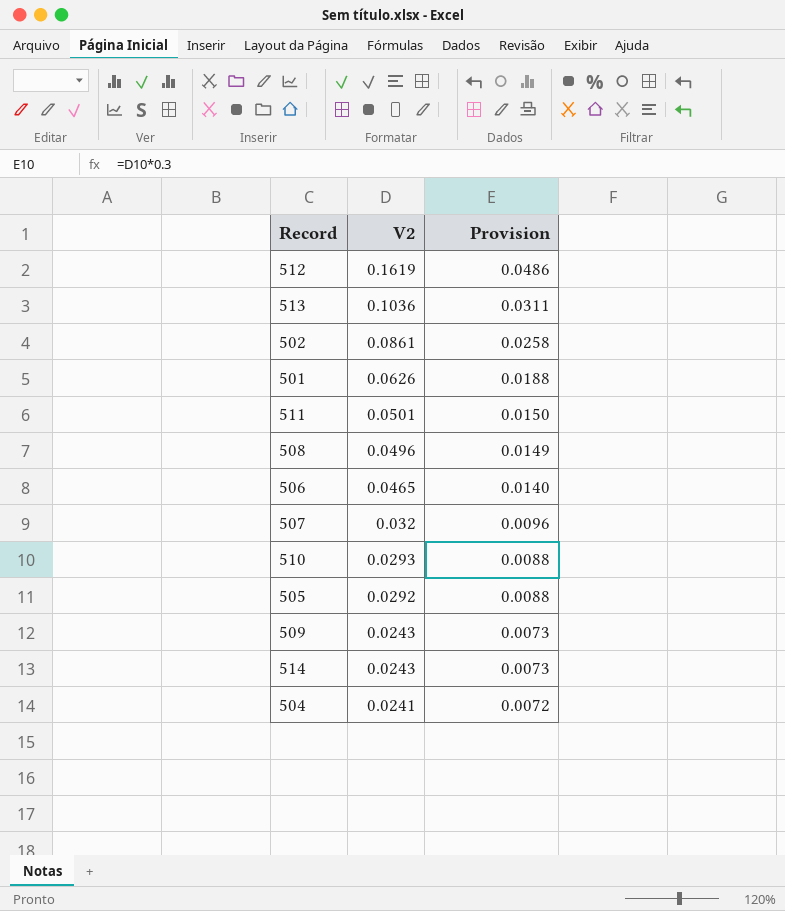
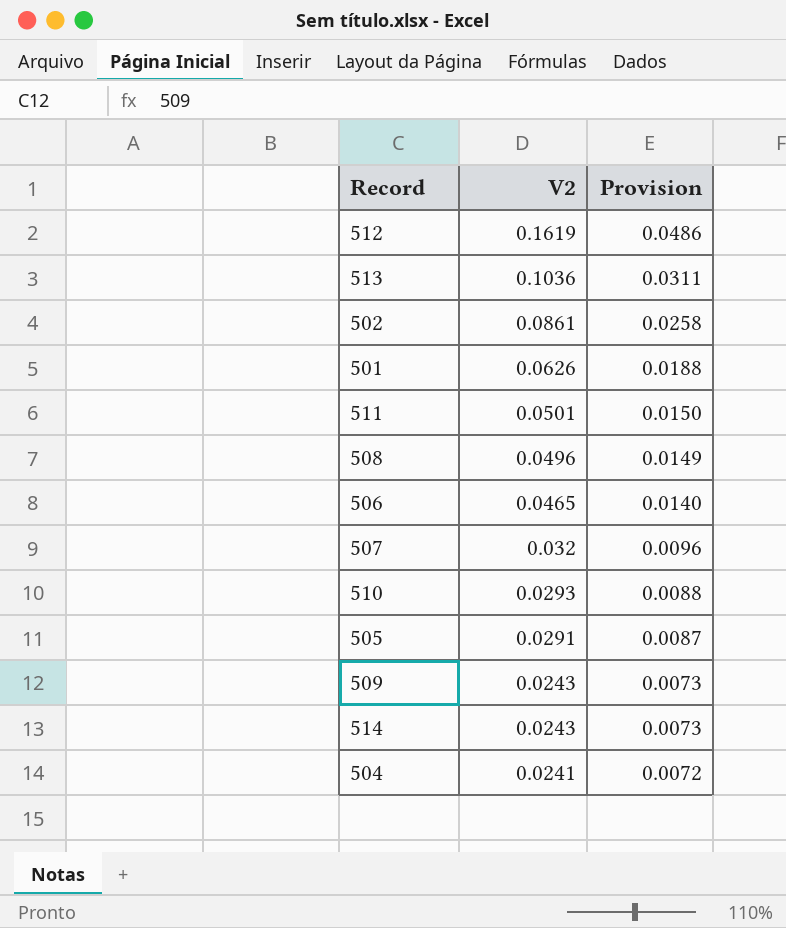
505 | V2: 0.0292 -> 0.0291
505 | Provision: 0.0088 -> 0.0087

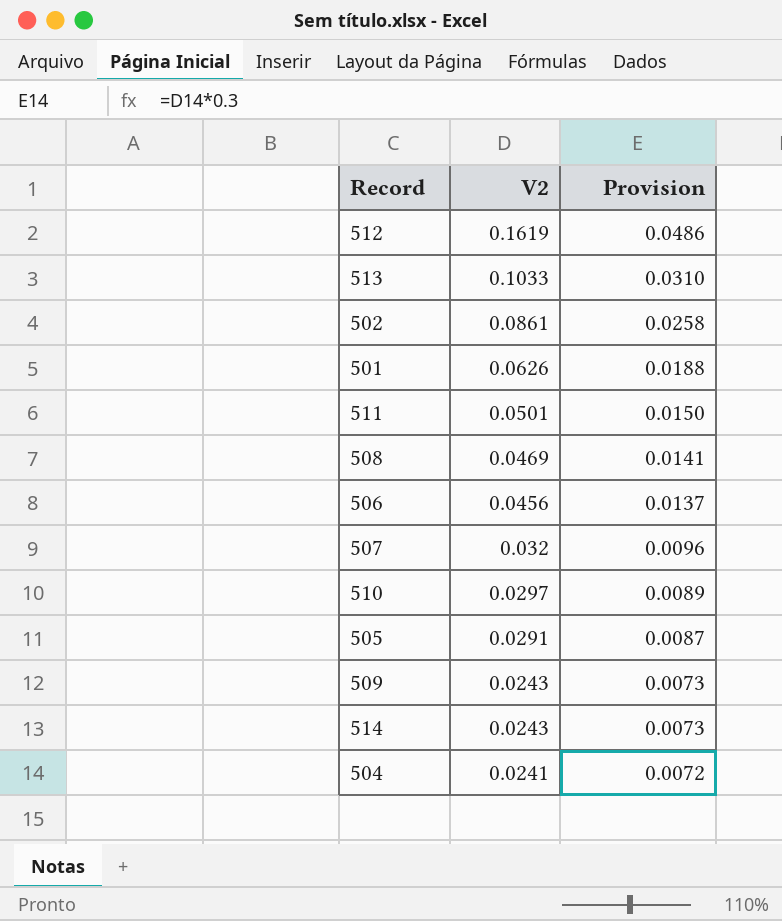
513 | V2: 0.1036 -> 0.1033
513 | Provision: 0.0311 -> 0.0310
508 | V2: 0.0496 -> 0.0469
508 | Provision: 0.0149 -> 0.0141
506 | V2: 0.0465 -> 0.0456
506 | Provision: 0.0140 -> 0.0137
510 | V2: 0.0293 -> 0.0297
510 | Provision: 0.0088 -> 0.0089

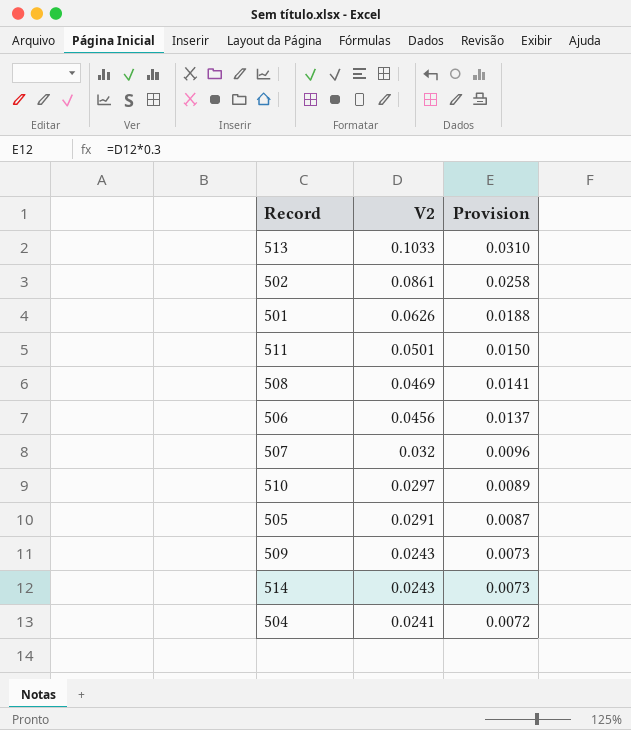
row 512: 0.1619 | 0.0486 -> none

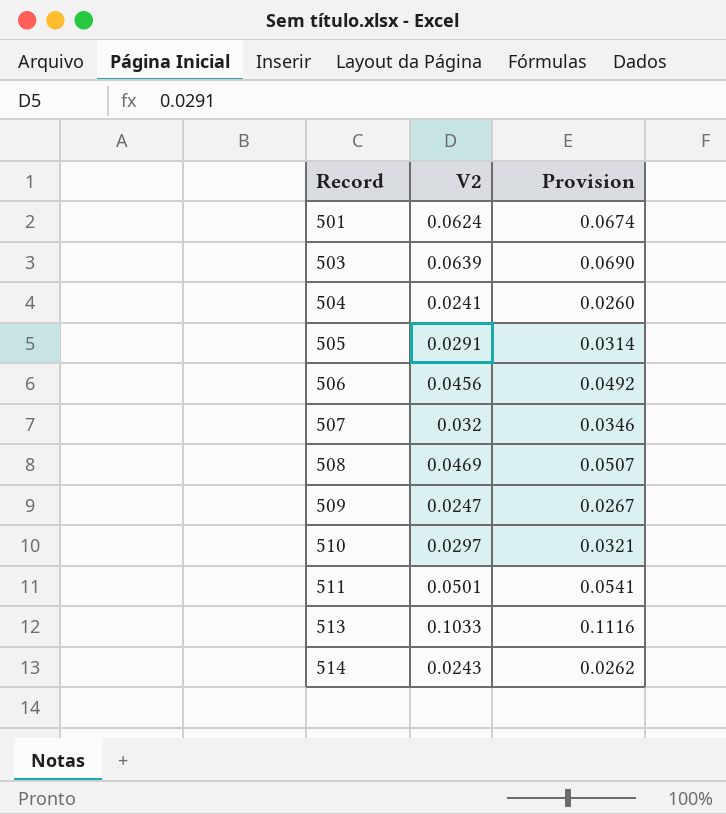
row order: V2 descending -> Record ascending
column Provision | formula: [V2] * 0.3 -> [V2] * 1.08
row 502: 0.0861 | 0.0258 -> none
501 | V2: 0.0626 -> 0.0624
row 503: none -> 0.0639 | 0.0690
509 | V2: 0.0243 -> 0.0247

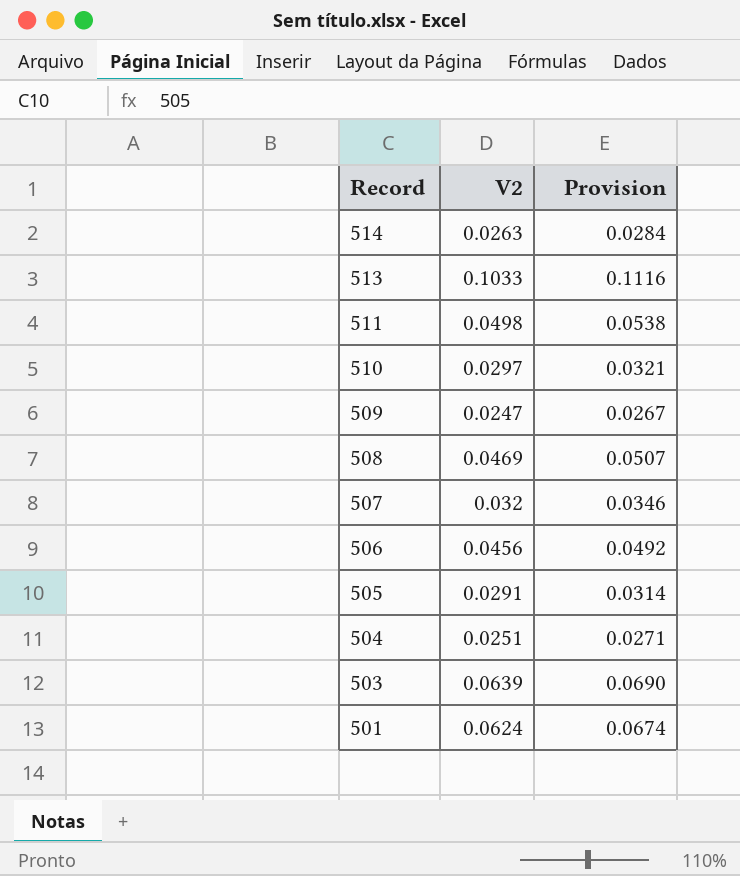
row order: Record ascending -> Record descending
514 | V2: 0.0243 -> 0.0263
514 | Provision: 0.0262 -> 0.0284
511 | V2: 0.0501 -> 0.0498
511 | Provision: 0.0541 -> 0.0538
504 | V2: 0.0241 -> 0.0251
504 | Provision: 0.0260 -> 0.0271

